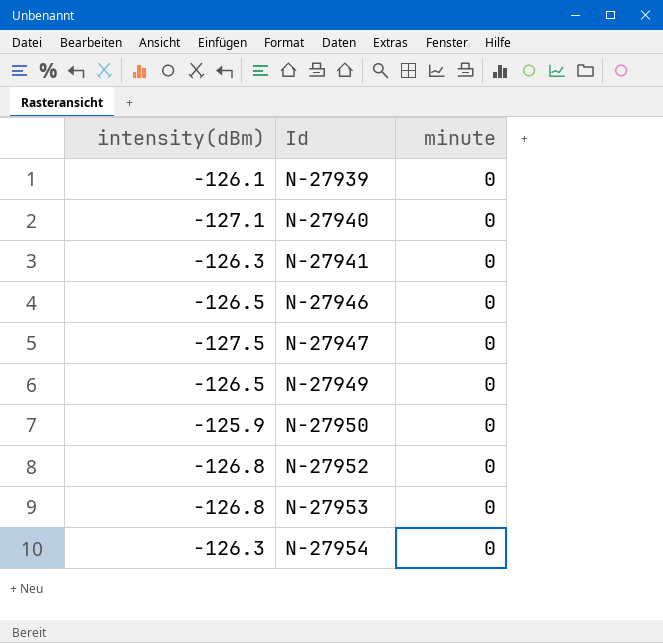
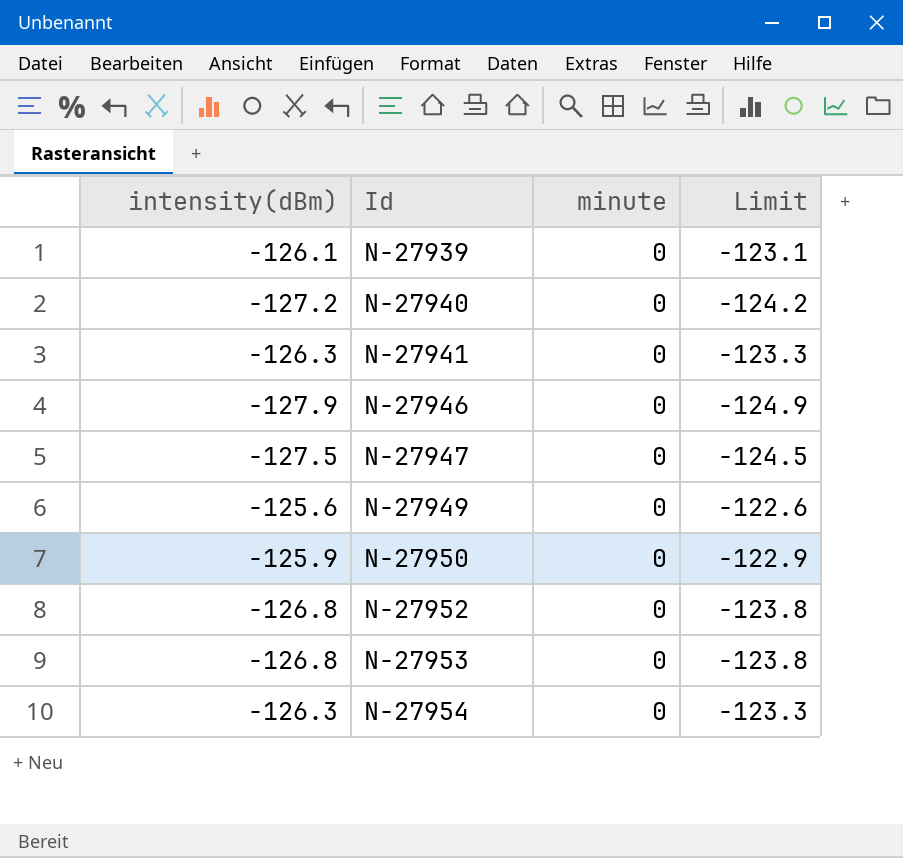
column Limit | formula: none -> [intensity(dBm)] + 3
N-27940 | intensity(dBm): -127.1 -> -127.2
N-27946 | intensity(dBm): -126.5 -> -127.9
N-27949 | intensity(dBm): -126.5 -> -125.6

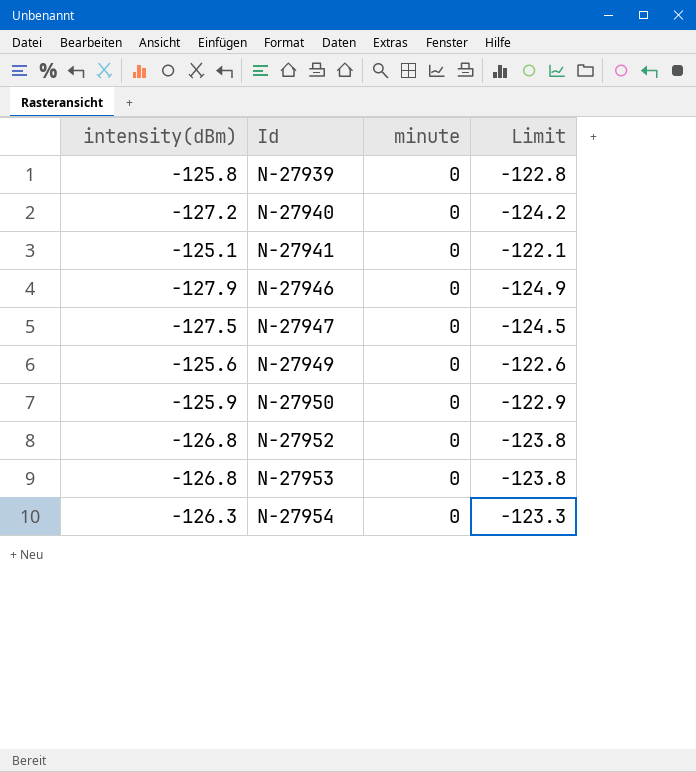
N-27939 | intensity(dBm): -126.1 -> -125.8
N-27939 | Limit: -123.1 -> -122.8
N-27941 | intensity(dBm): -126.3 -> -125.1
N-27941 | Limit: -123.3 -> -122.1

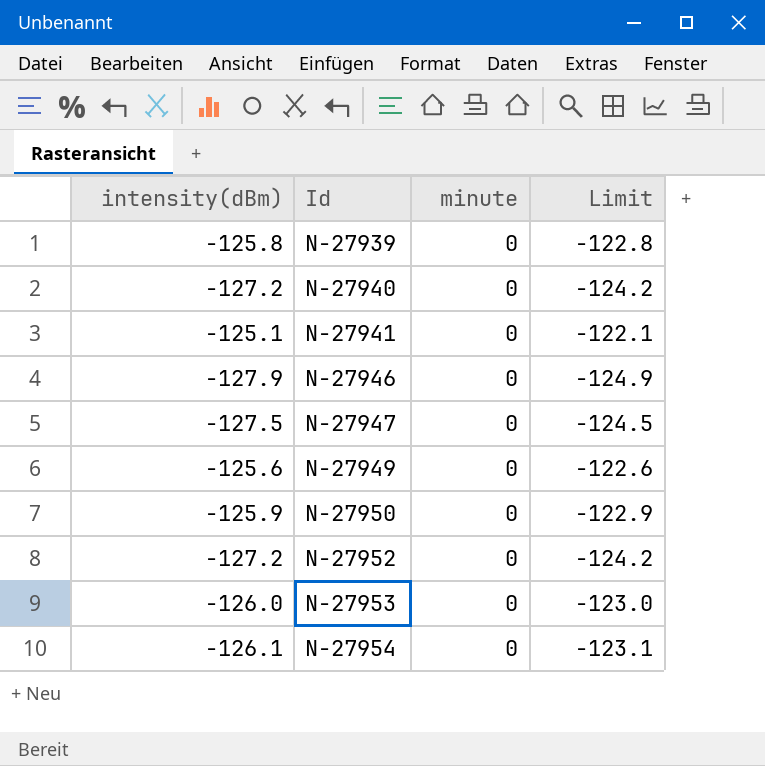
N-27952 | intensity(dBm): -126.8 -> -127.2
N-27952 | Limit: -123.8 -> -124.2
N-27953 | intensity(dBm): -126.8 -> -126.0
N-27953 | Limit: -123.8 -> -123.0
N-27954 | intensity(dBm): -126.3 -> -126.1
N-27954 | Limit: -123.3 -> -123.1

